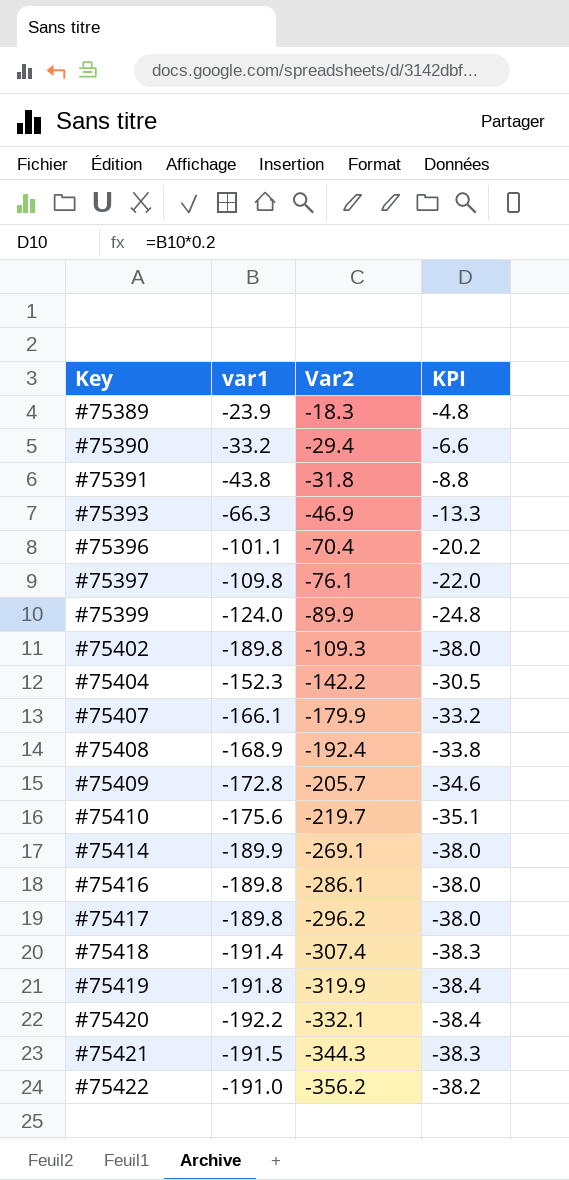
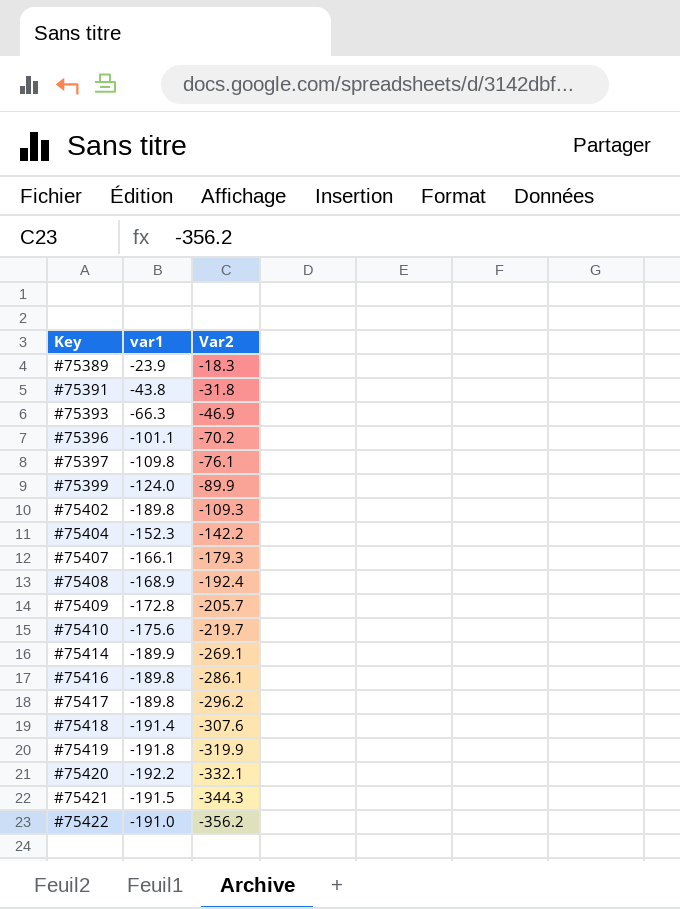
column KPI | formula: [var1] * 0.2 -> none
row #75390: -33.2 | -29.4 | -6.6 -> none
#75396 | Var2: -70.4 -> -70.2
#75407 | Var2: -179.9 -> -179.3
#75418 | Var2: -307.4 -> -307.6

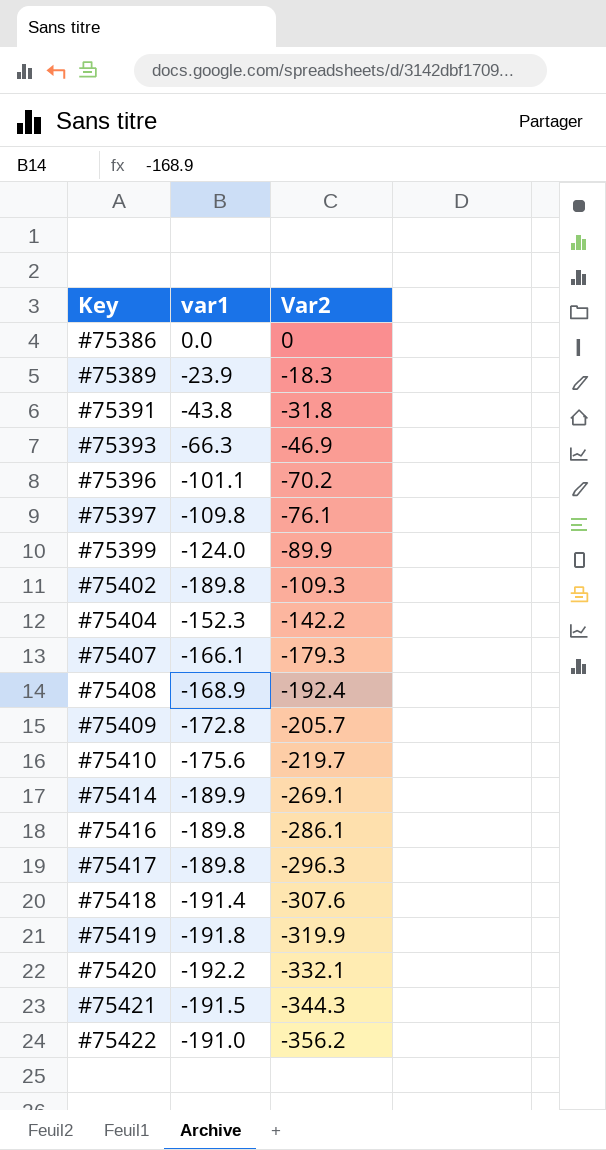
row #75386: none -> 0.0 | 0
#75417 | Var2: -296.2 -> -296.3

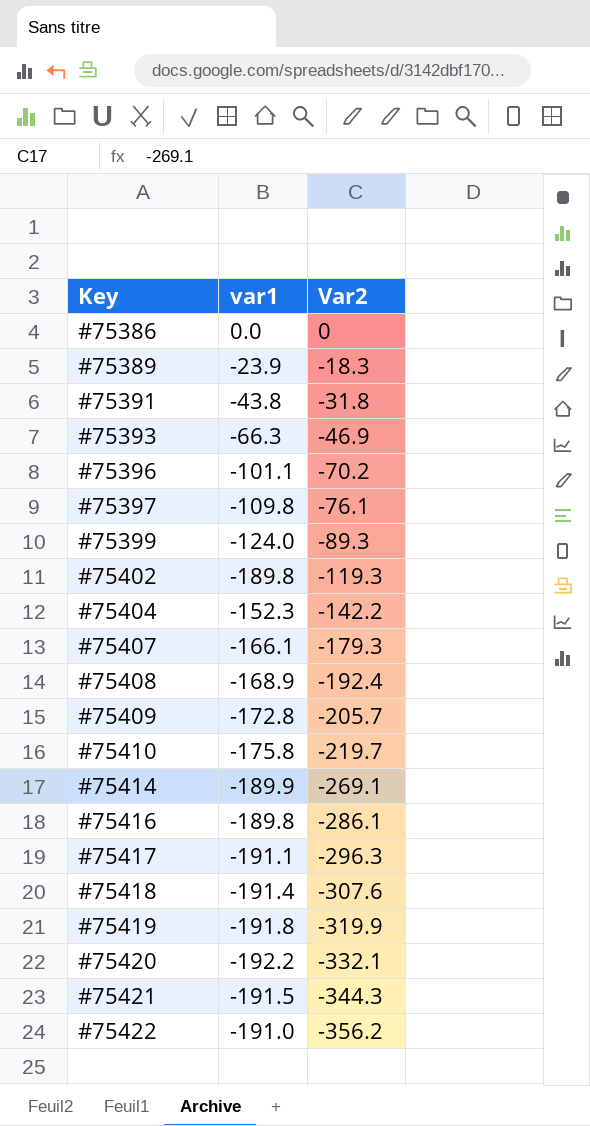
#75399 | Var2: -89.9 -> -89.3
#75402 | Var2: -109.3 -> -119.3
#75410 | var1: -175.6 -> -175.8
#75417 | var1: -189.8 -> -191.1

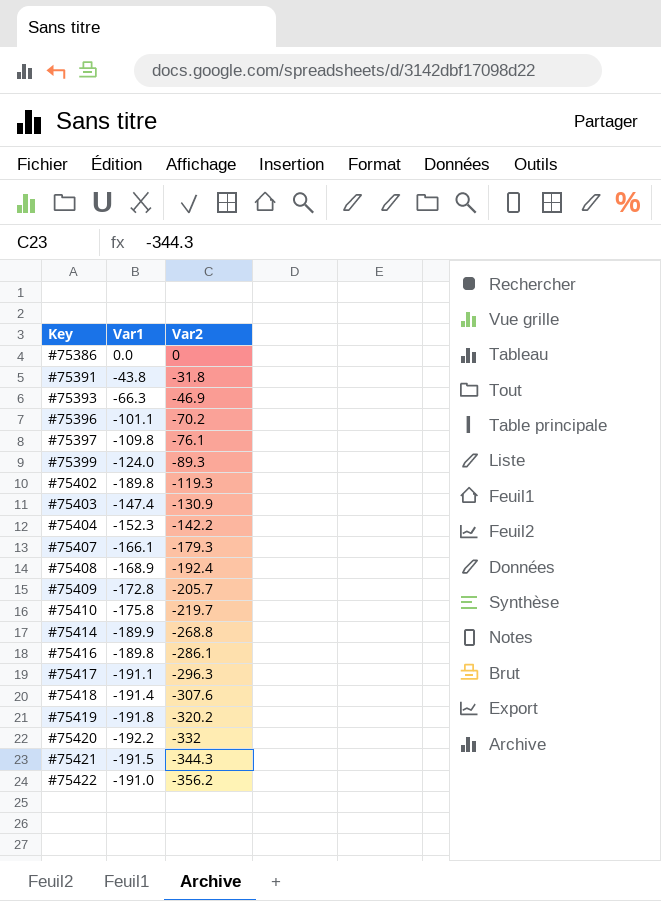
column name: var1 -> Var1
row #75389: -23.9 | -18.3 -> none
row #75403: none -> -147.4 | -130.9
#75414 | Var2: -269.1 -> -268.8
#75419 | Var2: -319.9 -> -320.2
#75420 | Var2: -332.1 -> -332

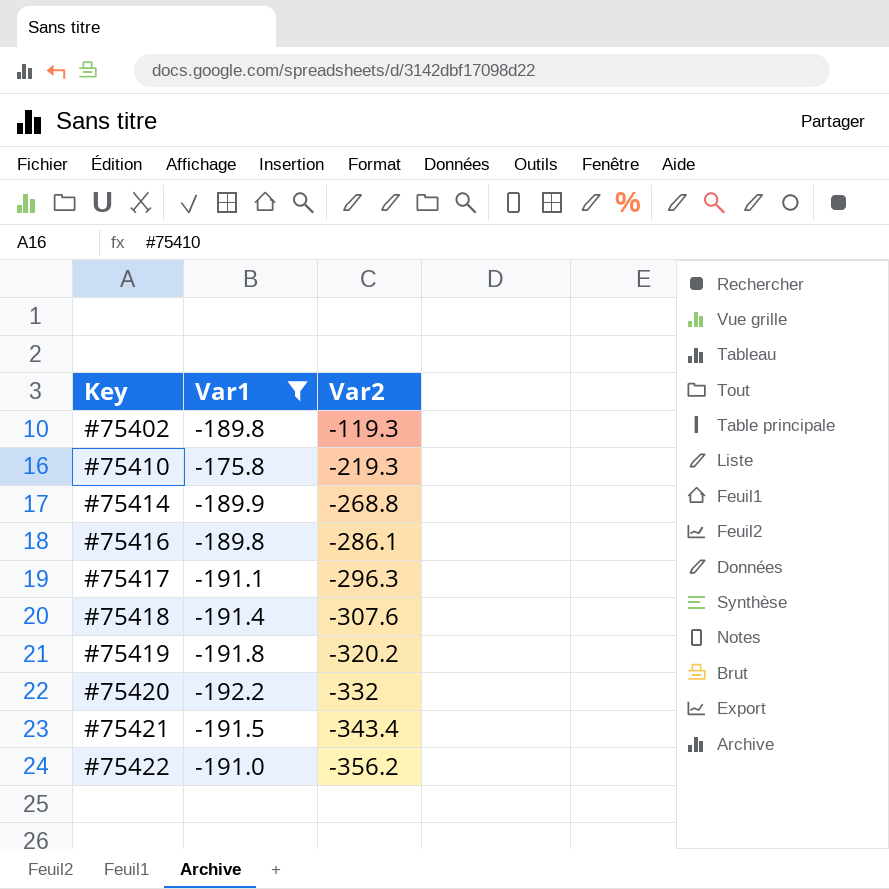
filter: none -> Var1 <= -175.8
#75410 | Var2: -219.7 -> -219.3
#75421 | Var2: -344.3 -> -343.4

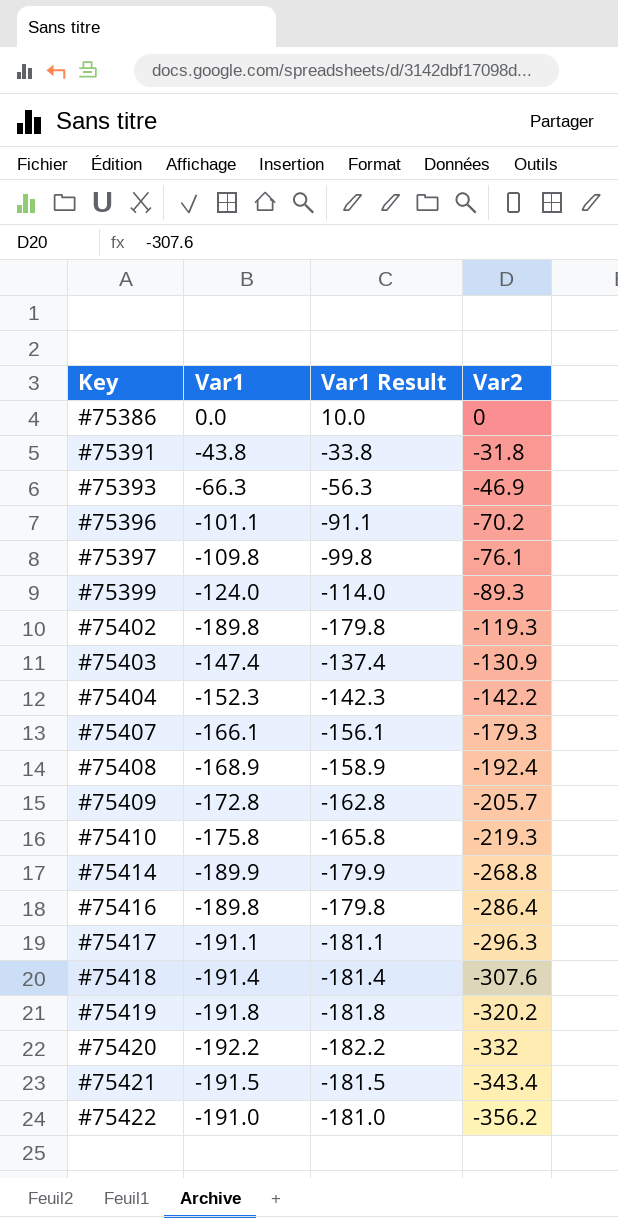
filter: Var1 <= -175.8 -> none
column Var1 Result | formula: none -> [Var1] + 10
#75416 | Var2: -286.1 -> -286.4

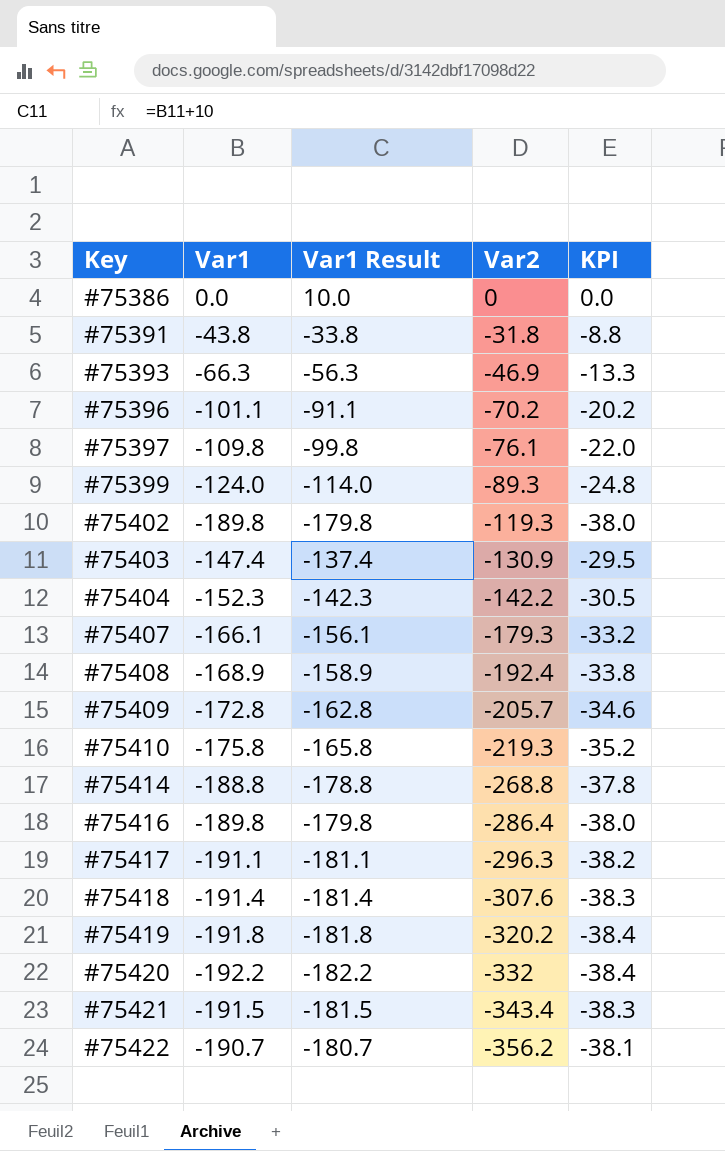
column KPI | formula: none -> [Var1] * 0.2
#75414 | Var1: -189.9 -> -188.8
#75414 | Var1 Result: -179.9 -> -178.8
#75422 | Var1: -191.0 -> -190.7
#75422 | Var1 Result: -181.0 -> -180.7

